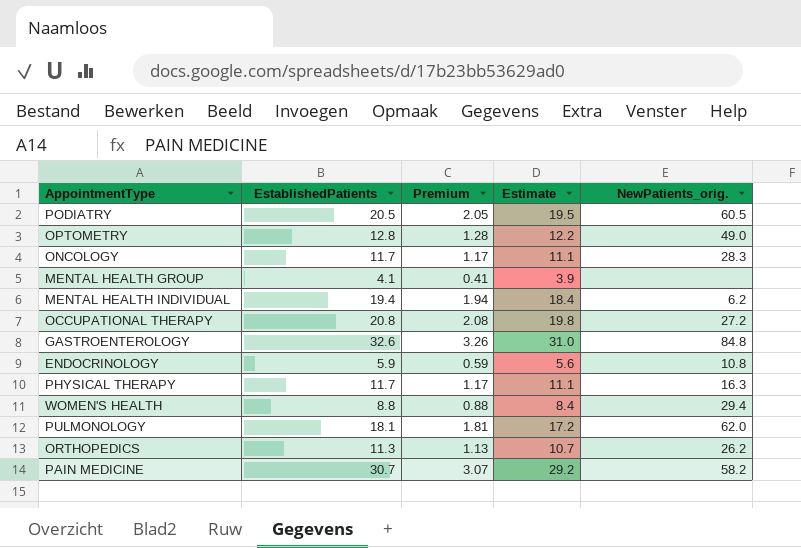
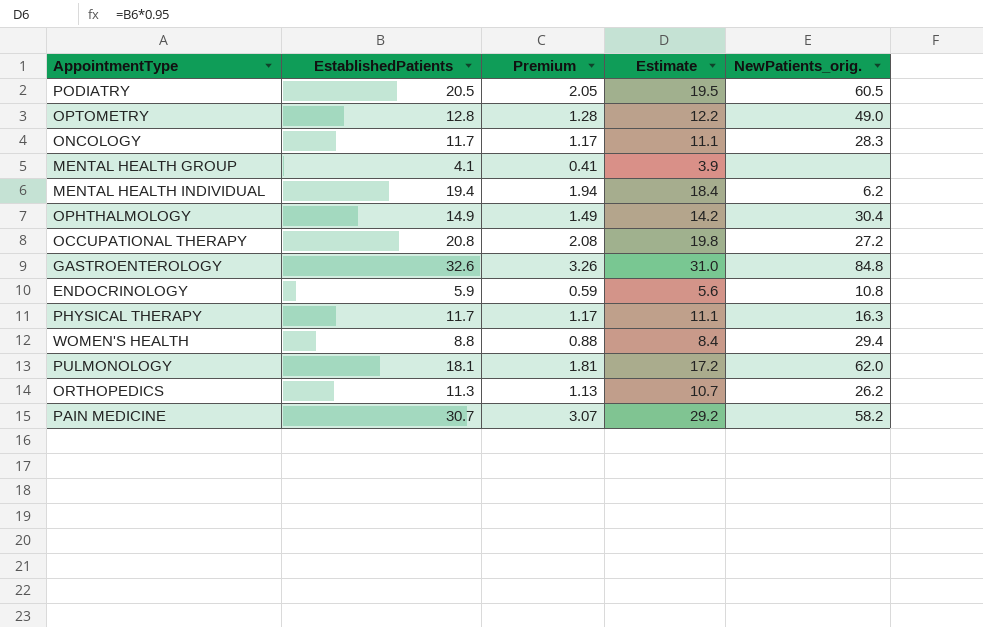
row OPHTHALMOLOGY: none -> 14.9 | 1.49 | 14.2 | 30.4

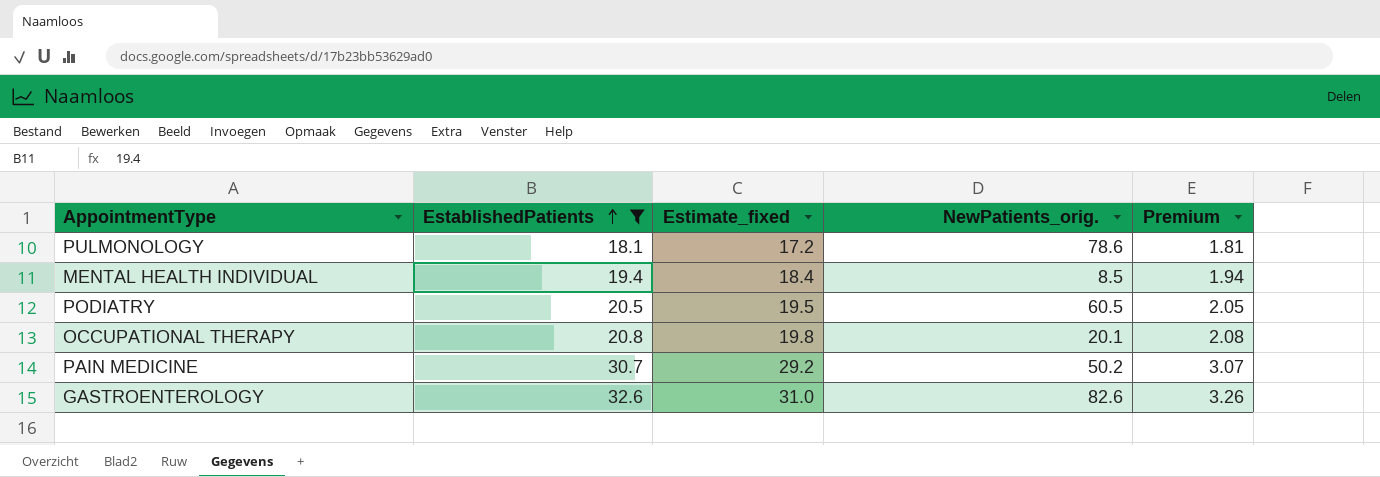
filter: none -> EstablishedPatients >= 18.1
row order: none -> EstablishedPatients ascending
column name: Estimate -> Estimate_fixed
column Premium | position: 3 -> 5
PULMONOLOGY | NewPatients_orig.: 62.0 -> 78.6
MENTAL HEALTH INDIVIDUAL | NewPatients_orig.: 6.2 -> 8.5
OCCUPATIONAL THERAPY | NewPatients_orig.: 27.2 -> 20.1
PAIN MEDICINE | NewPatients_orig.: 58.2 -> 50.2
GASTROENTEROLOGY | NewPatients_orig.: 84.8 -> 82.6

